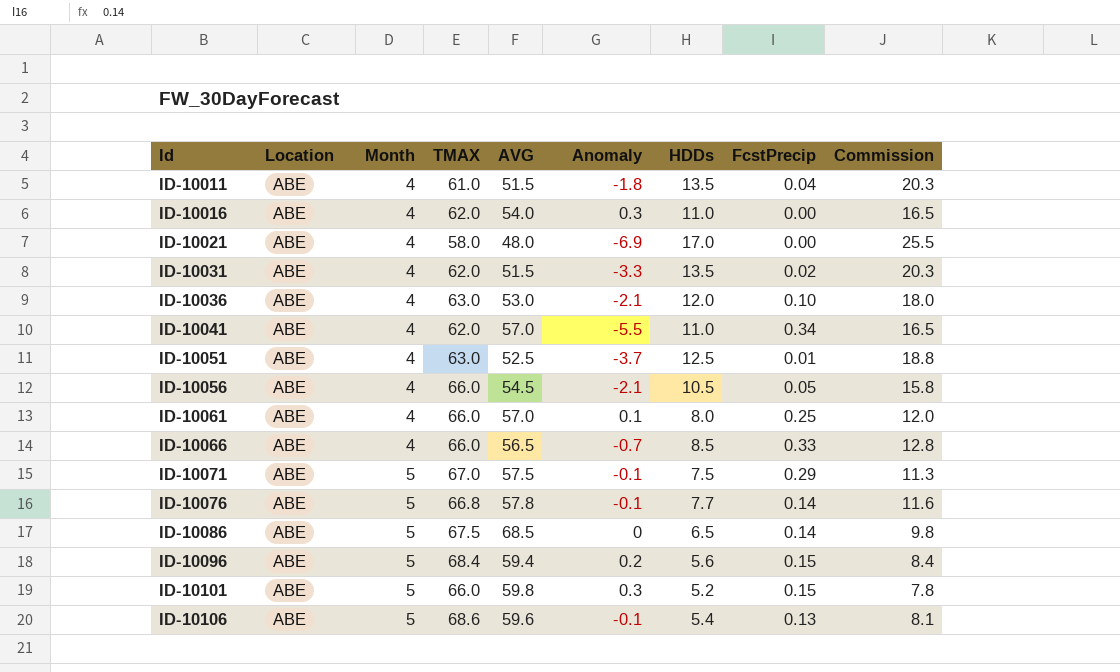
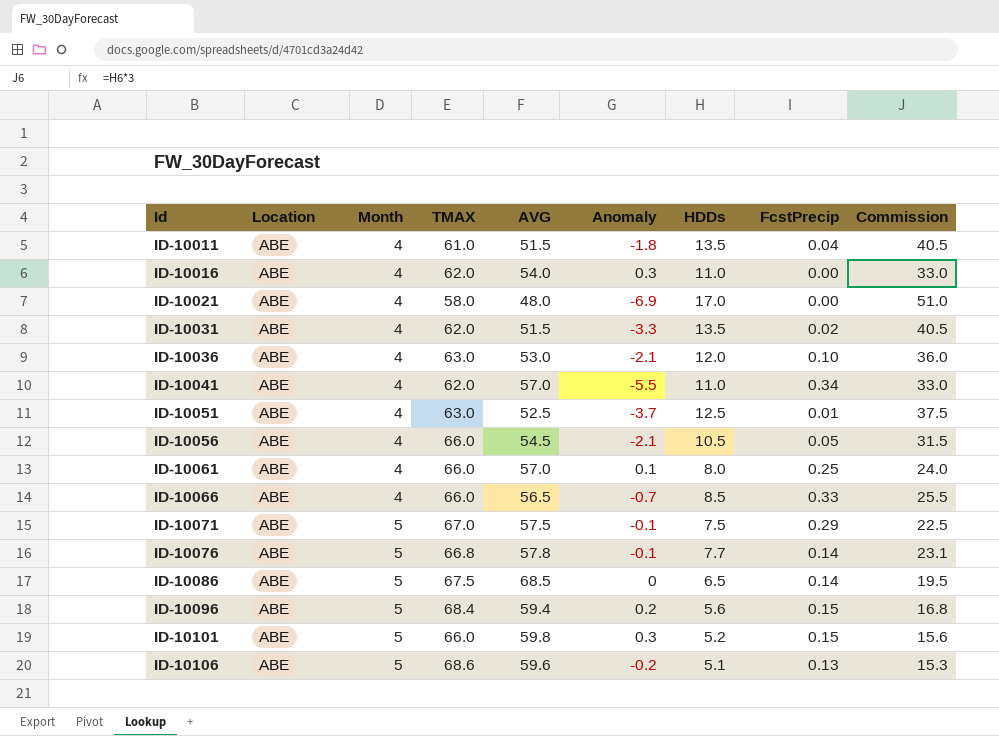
column Commission | formula: [HDDs] * 1.5 -> [HDDs] * 3
ID-10106 | Anomaly: -0.1 -> -0.2
ID-10106 | HDDs: 5.4 -> 5.1

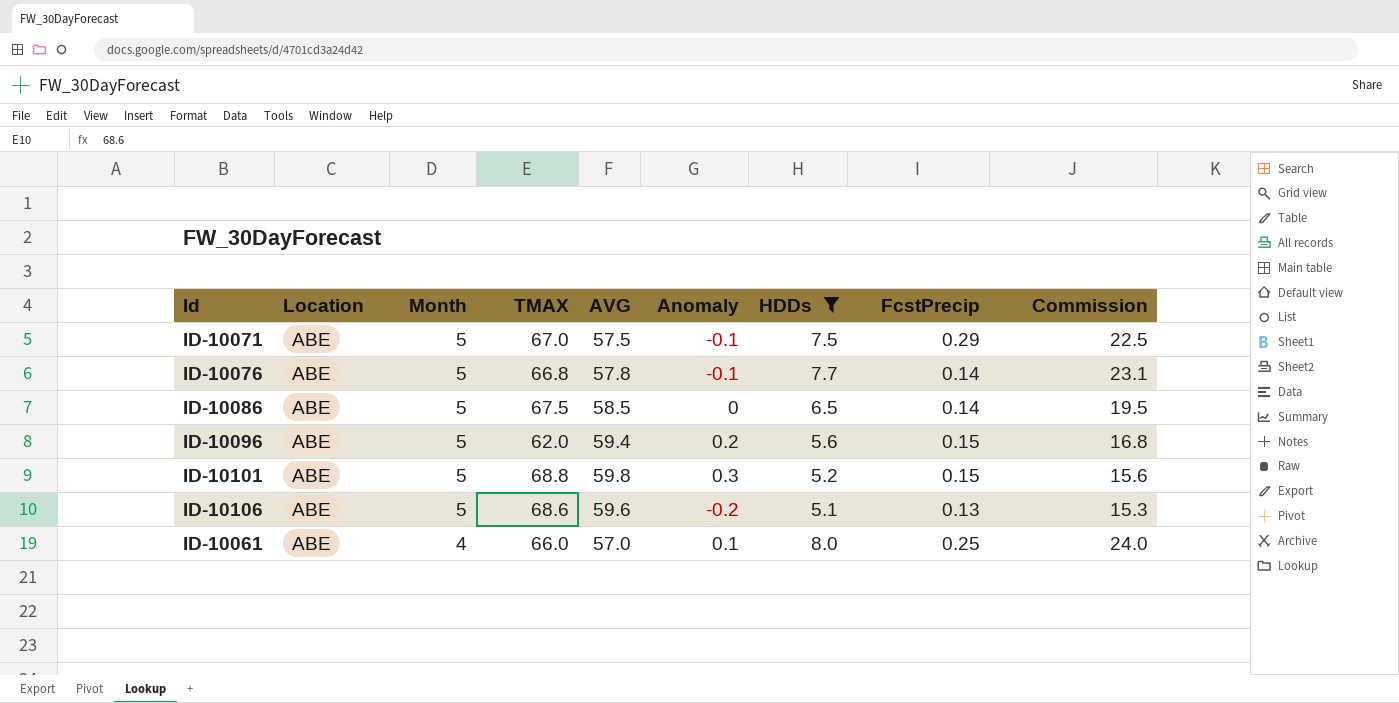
filter: none -> HDDs <= 8.0
row order: Id ascending -> Month descending
ID-10086 | AVG: 68.5 -> 58.5
ID-10096 | TMAX: 68.4 -> 62.0
ID-10101 | TMAX: 66.0 -> 68.8

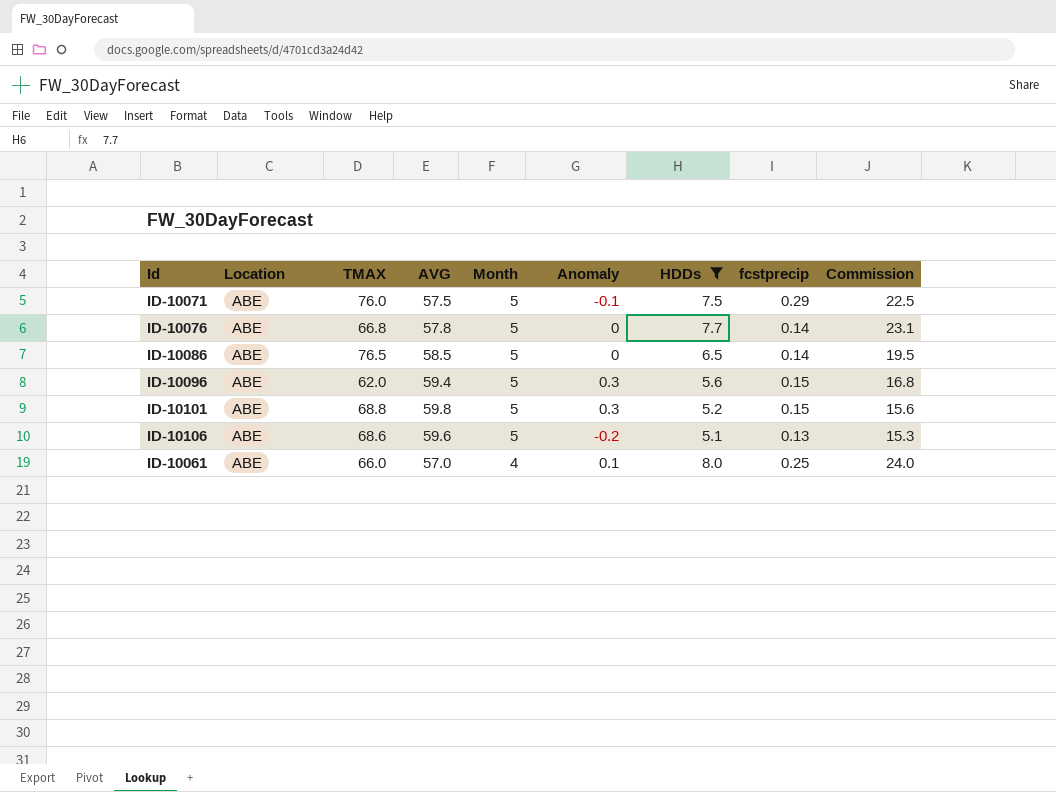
column Month | position: 3 -> 5
column name: FcstPrecip -> fcstprecip
ID-10071 | TMAX: 67.0 -> 76.0
ID-10076 | Anomaly: -0.1 -> 0
ID-10086 | TMAX: 67.5 -> 76.5
ID-10096 | Anomaly: 0.2 -> 0.3

